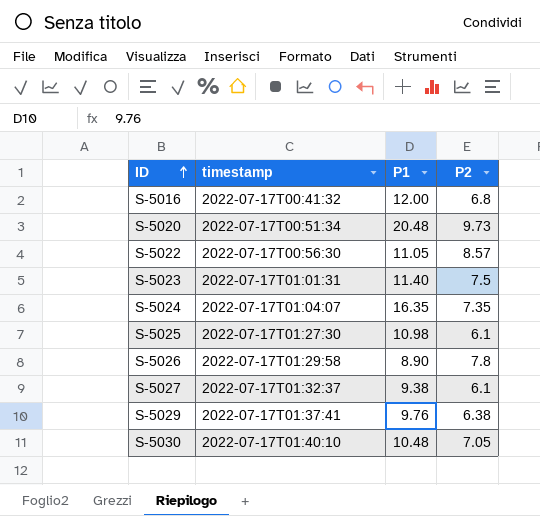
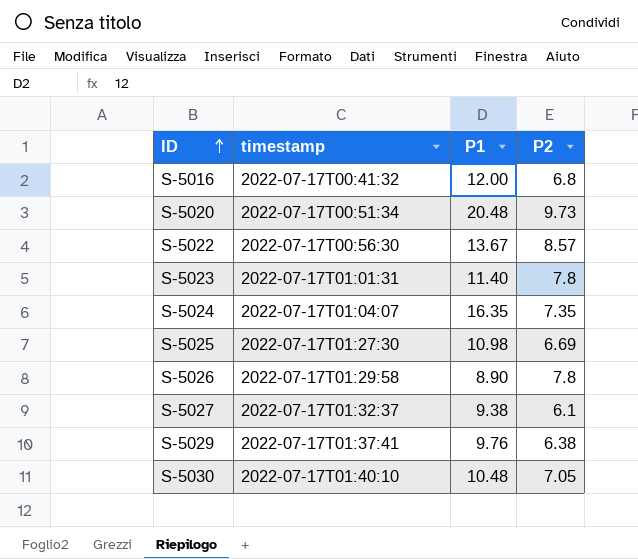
S-5022 | P1: 11.05 -> 13.67
S-5023 | P2: 7.5 -> 7.8
S-5025 | P2: 6.1 -> 6.69

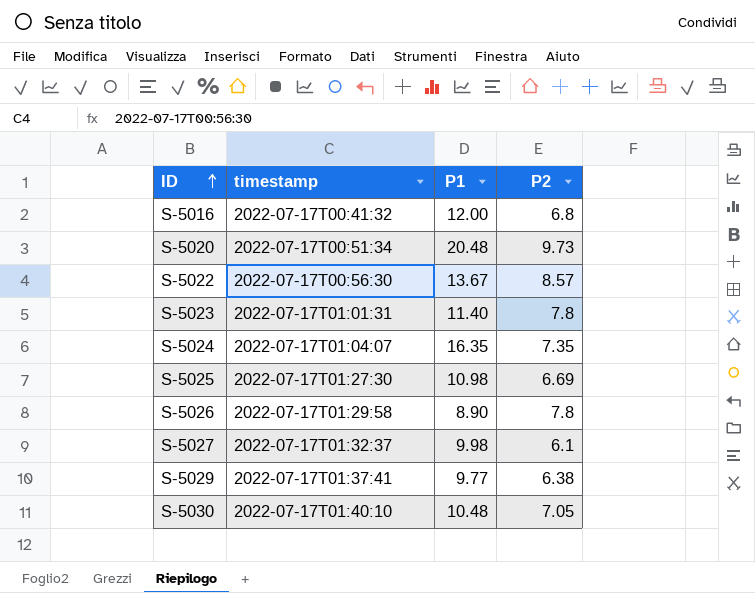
S-5027 | P1: 9.38 -> 9.98
S-5029 | P1: 9.76 -> 9.77

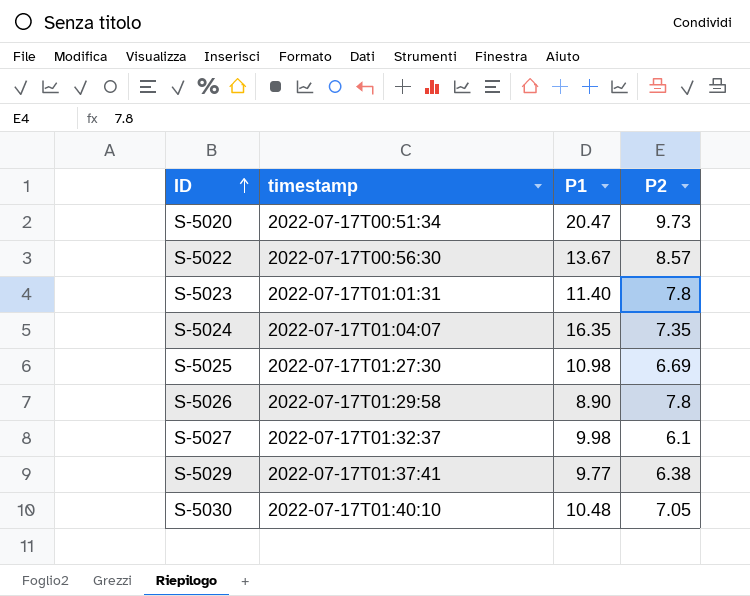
row S-5016: 2022-07-17T00:41:32 | 12.00 | 6.8 -> none
S-5020 | P1: 20.48 -> 20.47

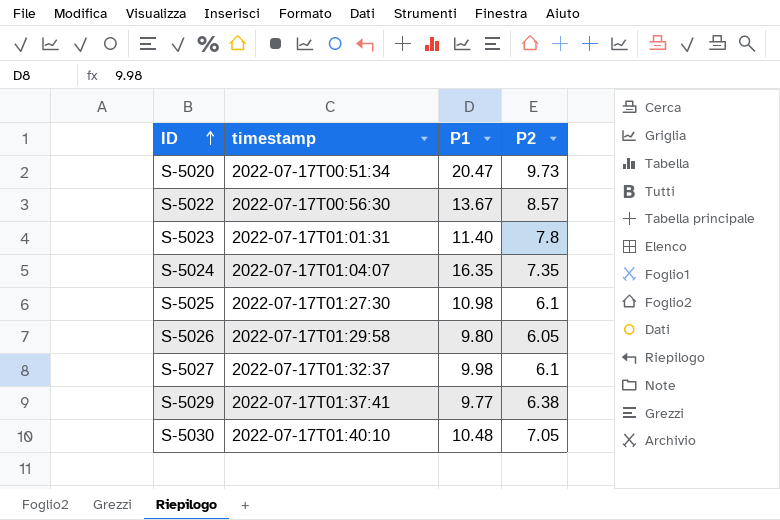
S-5025 | P2: 6.69 -> 6.1
S-5026 | P1: 8.90 -> 9.80
S-5026 | P2: 7.8 -> 6.05

